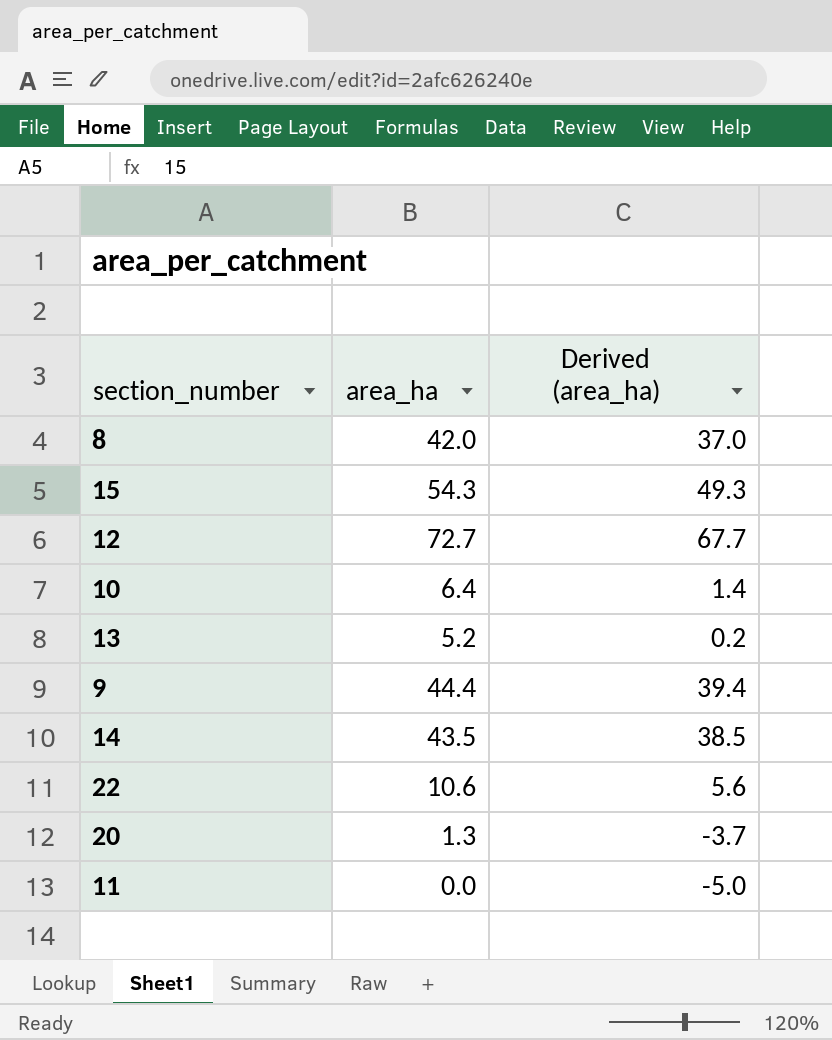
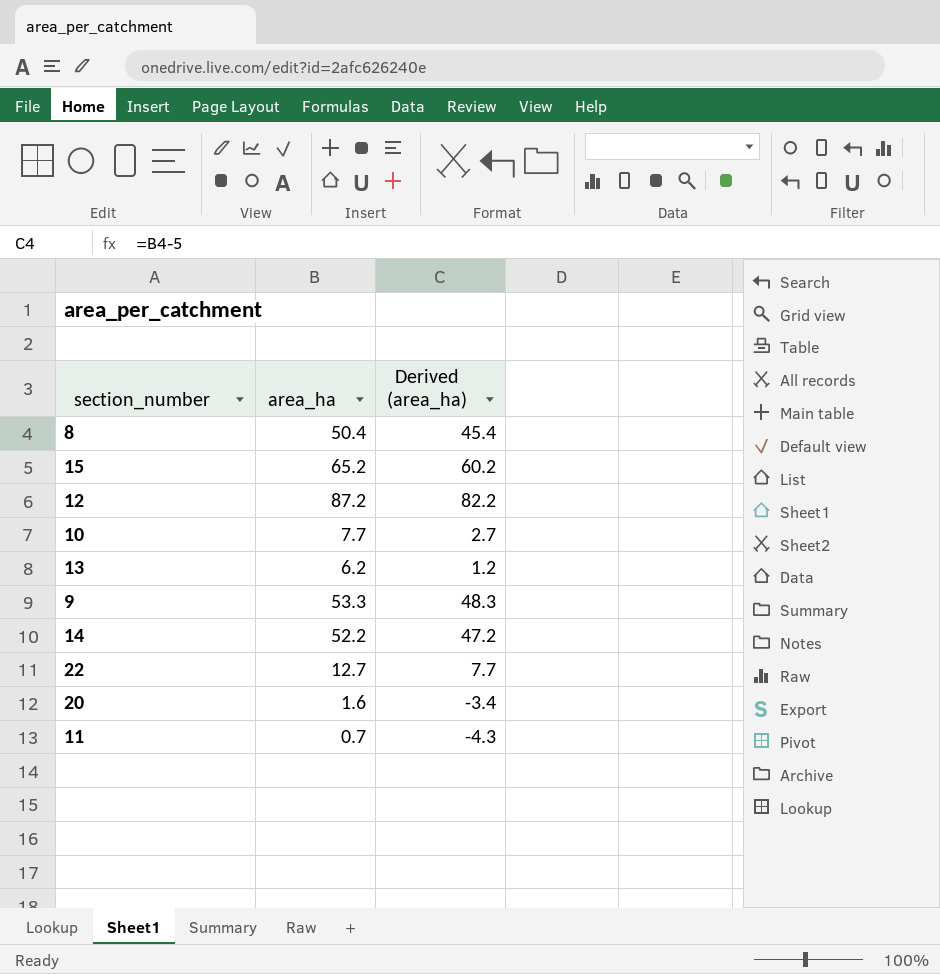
8 | area_ha: 42.0 -> 50.4
8 | Derived (area_ha): 37.0 -> 45.4
15 | area_ha: 54.3 -> 65.2
15 | Derived (area_ha): 49.3 -> 60.2
12 | area_ha: 72.7 -> 87.2
12 | Derived (area_ha): 67.7 -> 82.2
10 | area_ha: 6.4 -> 7.7
10 | Derived (area_ha): 1.4 -> 2.7
13 | area_ha: 5.2 -> 6.2
13 | Derived (area_ha): 0.2 -> 1.2
9 | area_ha: 44.4 -> 53.3
9 | Derived (area_ha): 39.4 -> 48.3
14 | area_ha: 43.5 -> 52.2
14 | Derived (area_ha): 38.5 -> 47.2
22 | area_ha: 10.6 -> 12.7
22 | Derived (area_ha): 5.6 -> 7.7
20 | area_ha: 1.3 -> 1.6
20 | Derived (area_ha): -3.7 -> -3.4
11 | area_ha: 0.0 -> 0.7
11 | Derived (area_ha): -5.0 -> -4.3

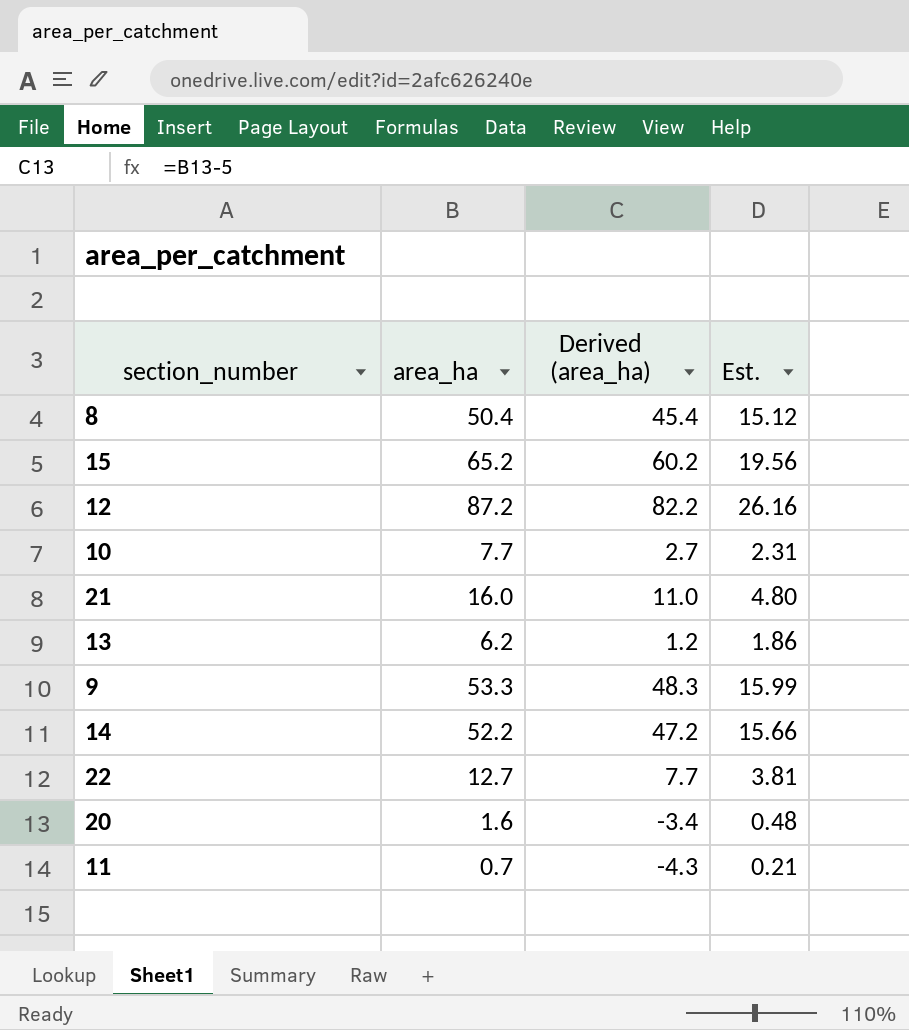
column Est. | formula: none -> [area_ha] * 0.3
row 21: none -> 16.0 | 11.0 | 4.80

